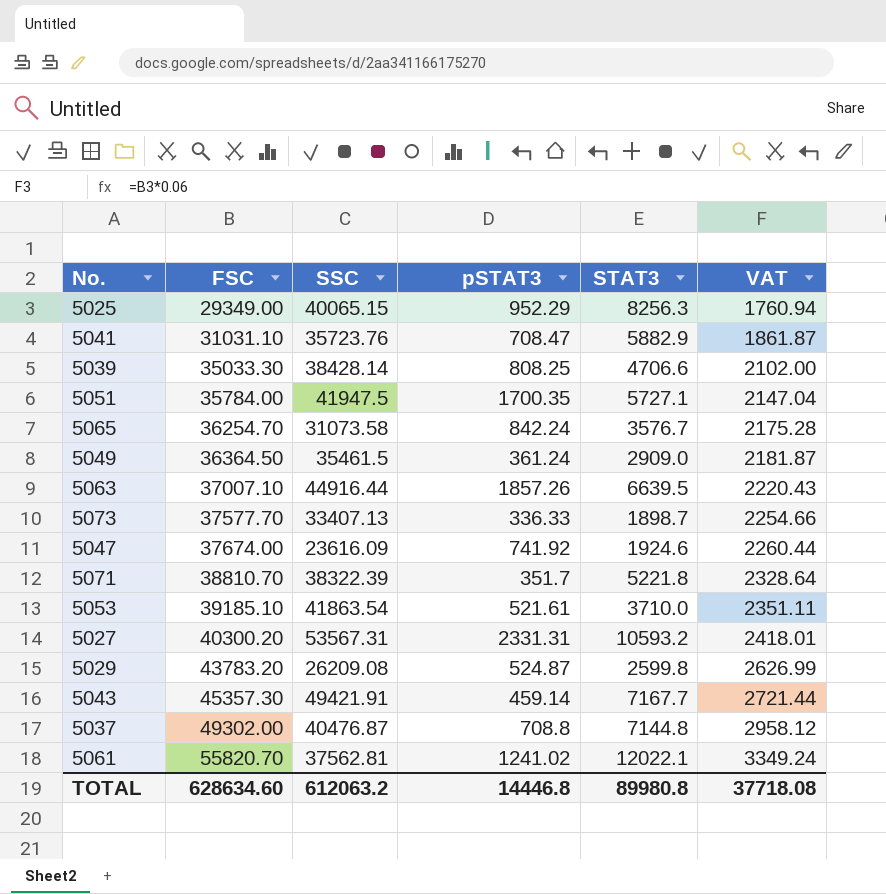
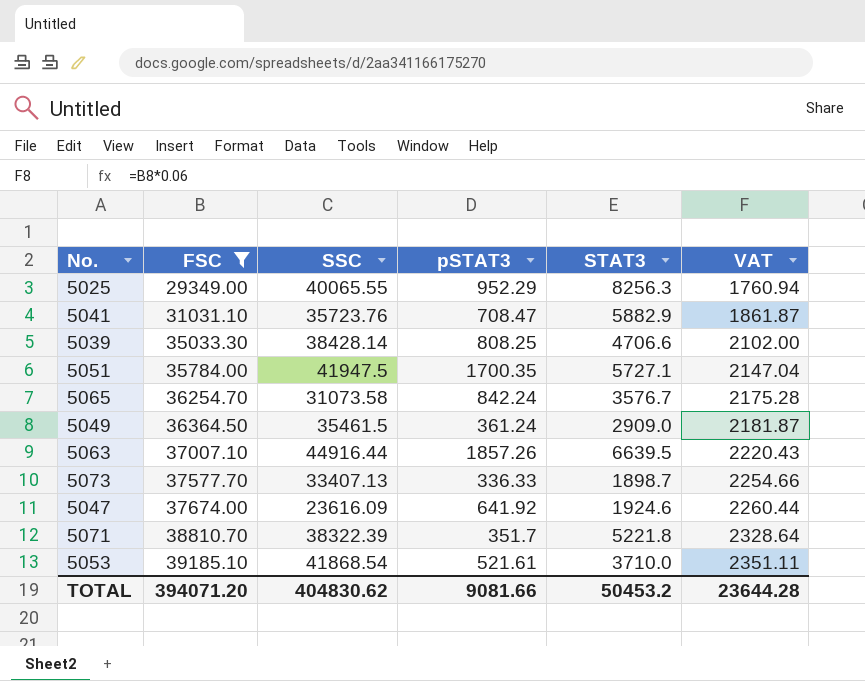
filter: none -> FSC <= 39185.10
5025 | SSC: 40065.15 -> 40065.55
5047 | pSTAT3: 741.92 -> 641.92
5053 | SSC: 41863.54 -> 41868.54
TOTAL | FSC: 628634.60 -> 394071.20
TOTAL | SSC: 612063.2 -> 404830.62
TOTAL | pSTAT3: 14446.8 -> 9081.66
TOTAL | STAT3: 89980.8 -> 50453.2
TOTAL | VAT: 37718.08 -> 23644.28

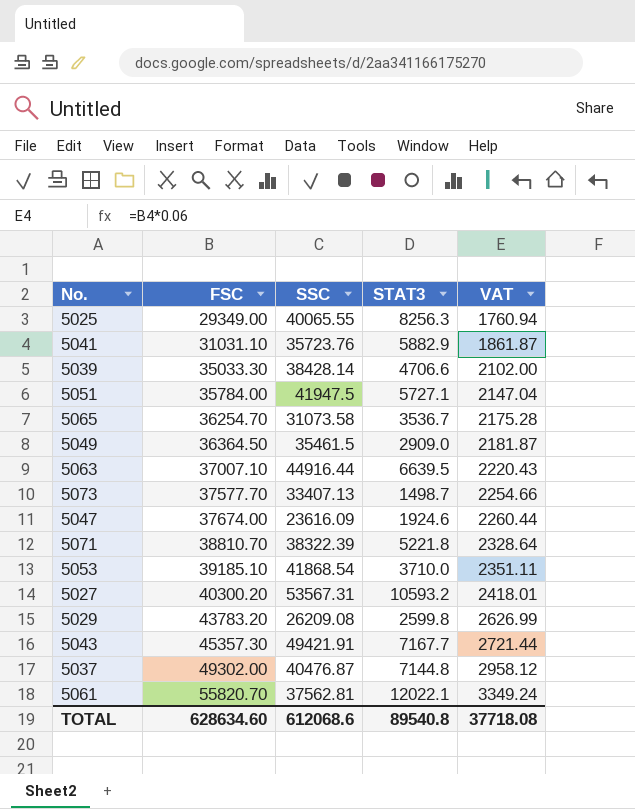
filter: FSC <= 39185.10 -> none
column pSTAT3 | position: 4 -> none
5065 | STAT3: 3576.7 -> 3536.7
5073 | STAT3: 1898.7 -> 1498.7
TOTAL | FSC: 394071.20 -> 628634.60
TOTAL | SSC: 404830.62 -> 612068.6
TOTAL | STAT3: 50453.2 -> 89540.8
TOTAL | VAT: 23644.28 -> 37718.08

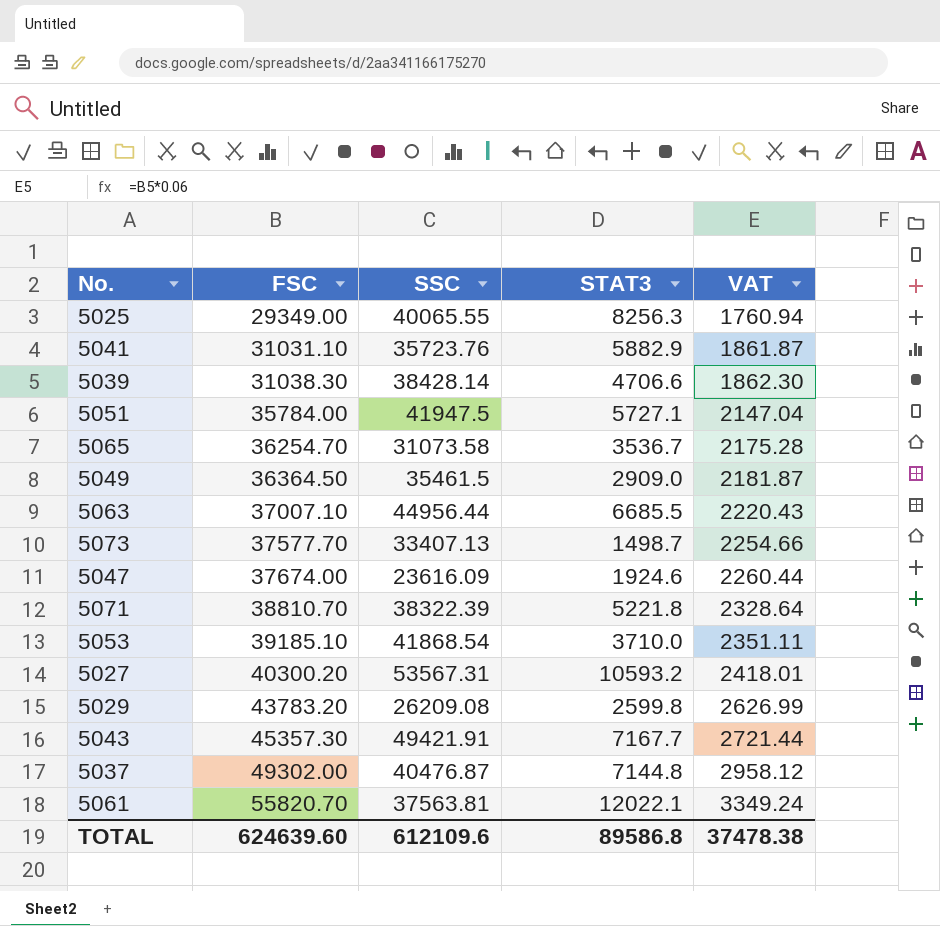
5039 | FSC: 35033.30 -> 31038.30
5039 | VAT: 2102.00 -> 1862.30
5063 | SSC: 44916.44 -> 44956.44
5063 | STAT3: 6639.5 -> 6685.5
5061 | SSC: 37562.81 -> 37563.81
TOTAL | FSC: 628634.60 -> 624639.60
TOTAL | SSC: 612068.6 -> 612109.6
TOTAL | STAT3: 89540.8 -> 89586.8
TOTAL | VAT: 37718.08 -> 37478.38

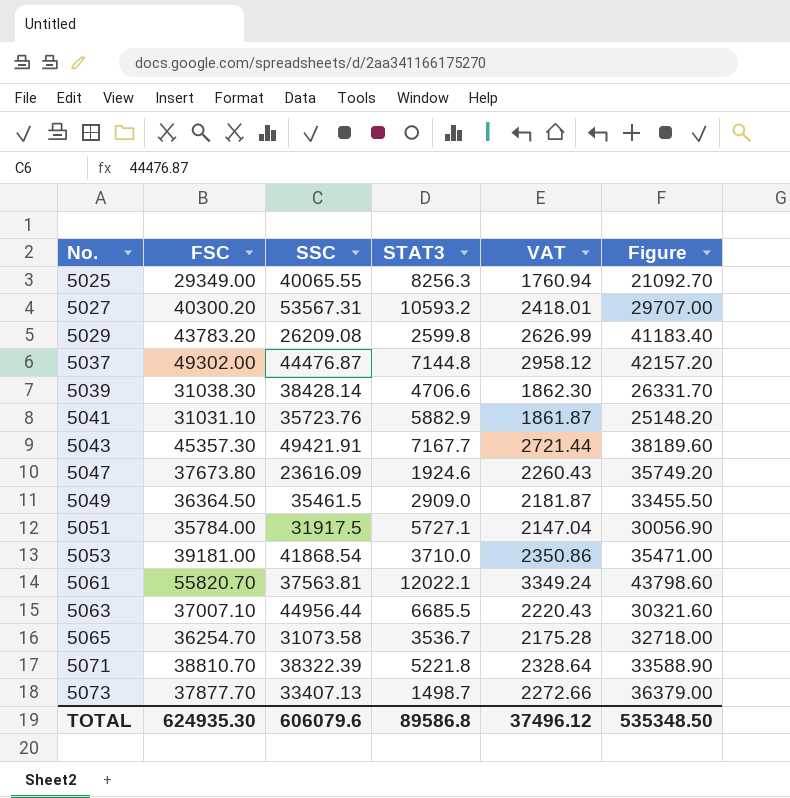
row order: FSC ascending -> No. ascending
column Figure | formula: none -> [FSC] - [STAT3]
5037 | SSC: 40476.87 -> 44476.87
5047 | FSC: 37674.00 -> 37673.80
5047 | VAT: 2260.44 -> 2260.43
5051 | SSC: 41947.5 -> 31917.5
5053 | FSC: 39185.10 -> 39181.00
5053 | VAT: 2351.11 -> 2350.86
5073 | FSC: 37577.70 -> 37877.70
5073 | VAT: 2254.66 -> 2272.66
TOTAL | FSC: 624639.60 -> 624935.30
TOTAL | SSC: 612109.6 -> 606079.6
TOTAL | VAT: 37478.38 -> 37496.12

